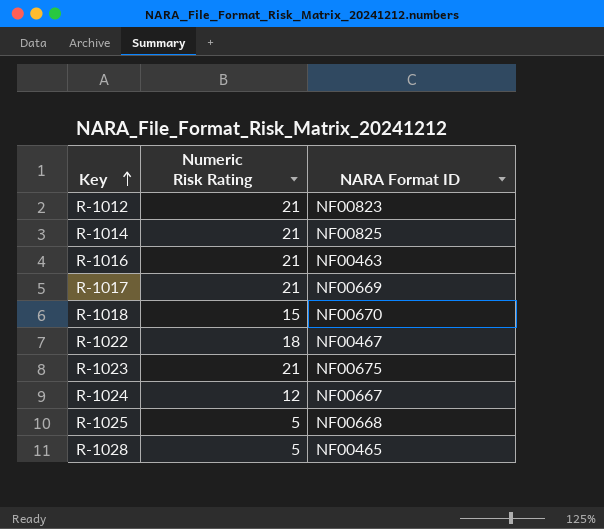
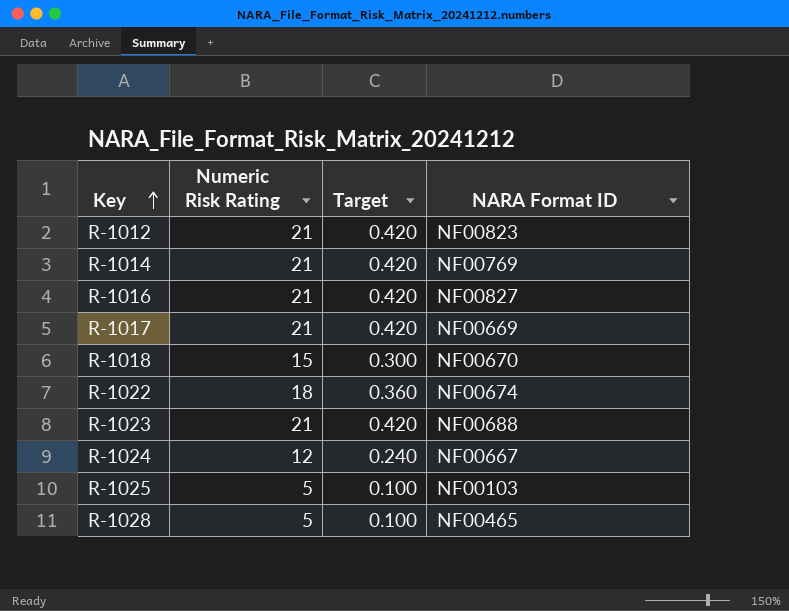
column Target | formula: none -> [Numeric Risk Rating] * 0.02
R-1014 | NARA Format ID: NF00825 -> NF00769
R-1016 | NARA Format ID: NF00463 -> NF00827
R-1022 | NARA Format ID: NF00467 -> NF00674
R-1023 | NARA Format ID: NF00675 -> NF00688
R-1025 | NARA Format ID: NF00668 -> NF00103

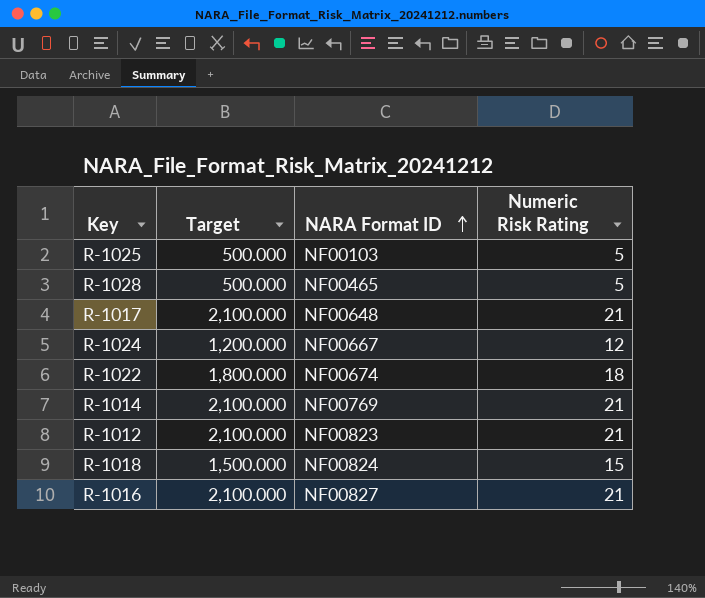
row order: Key ascending -> NARA Format ID ascending
column Target | formula: [Numeric Risk Rating] * 0.02 -> [Numeric Risk Rating] * 100
column Numeric Risk Rating | position: 2 -> 4
row R-1023: 21 | 0.420 | NF00688 -> none
R-1017 | NARA Format ID: NF00669 -> NF00648
R-1018 | NARA Format ID: NF00670 -> NF00824

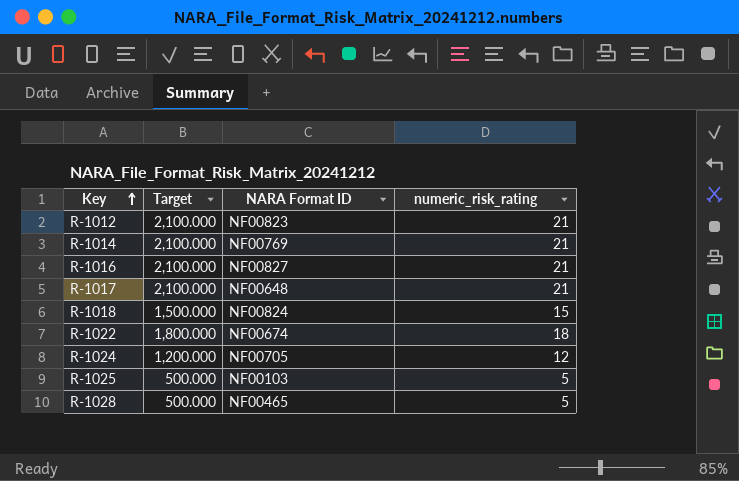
row order: NARA Format ID ascending -> Key ascending
column name: Numeric Risk Rating -> numeric_risk_rating
R-1024 | NARA Format ID: NF00667 -> NF00705

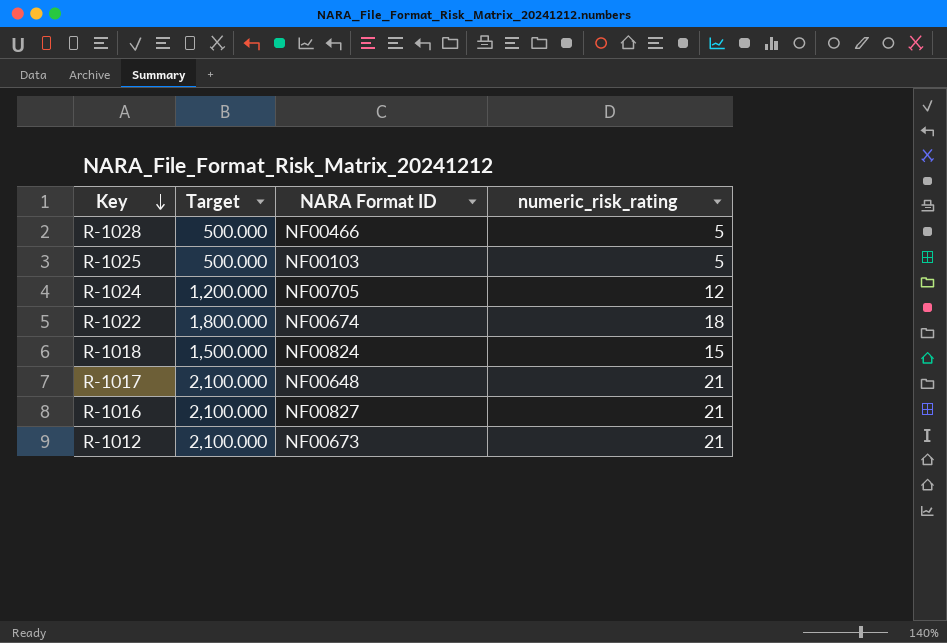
row order: Key ascending -> Key descending
row R-1014: 2,100.000 | NF00769 | 21 -> none
R-1028 | NARA Format ID: NF00465 -> NF00466
R-1012 | NARA Format ID: NF00823 -> NF00673

